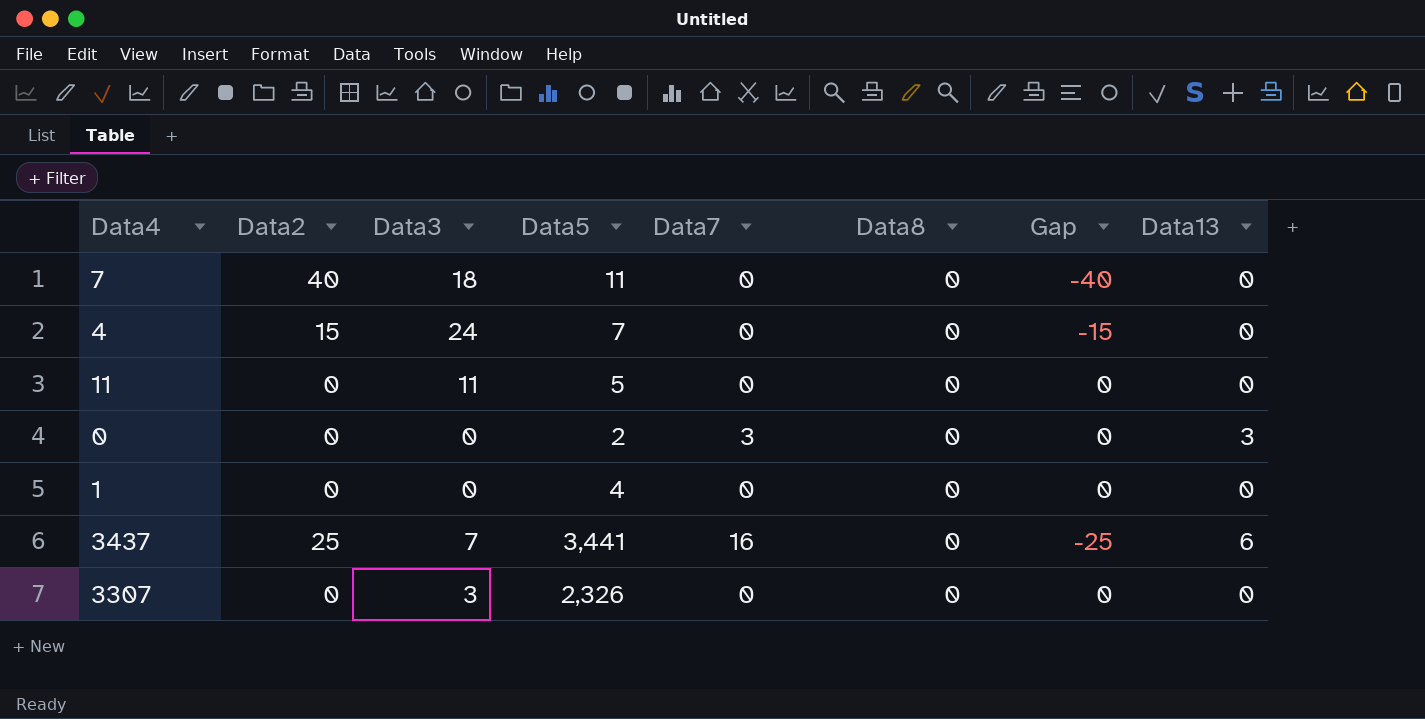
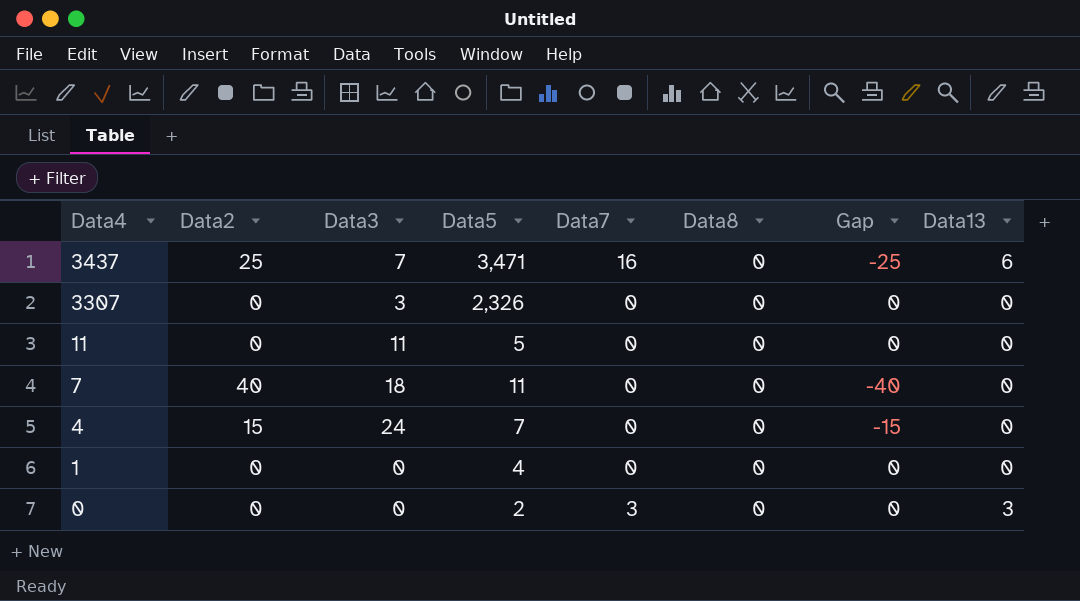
row order: none -> Data4 descending
3437 | Data5: 3,441 -> 3,471

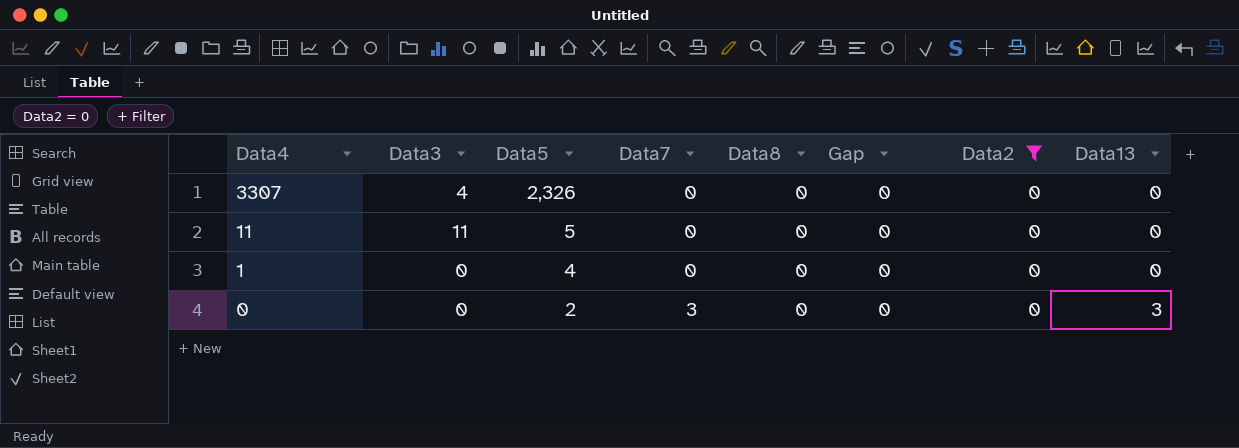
filter: none -> Data2 = 0
column Data2 | position: 2 -> 7
3307 | Data3: 3 -> 4

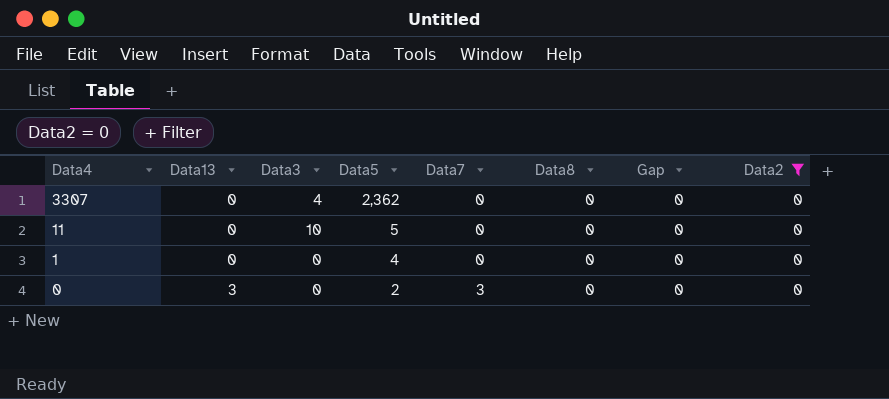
column Data13 | position: 8 -> 2
3307 | Data5: 2,326 -> 2,362
11 | Data3: 11 -> 10

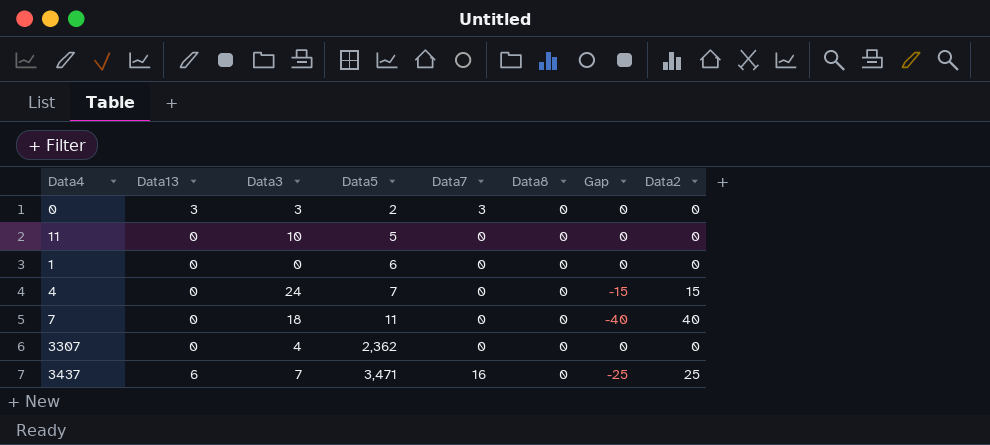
filter: Data2 = 0 -> none
row order: Data4 descending -> Data5 ascending
0 | Data3: 0 -> 3
1 | Data5: 4 -> 6

